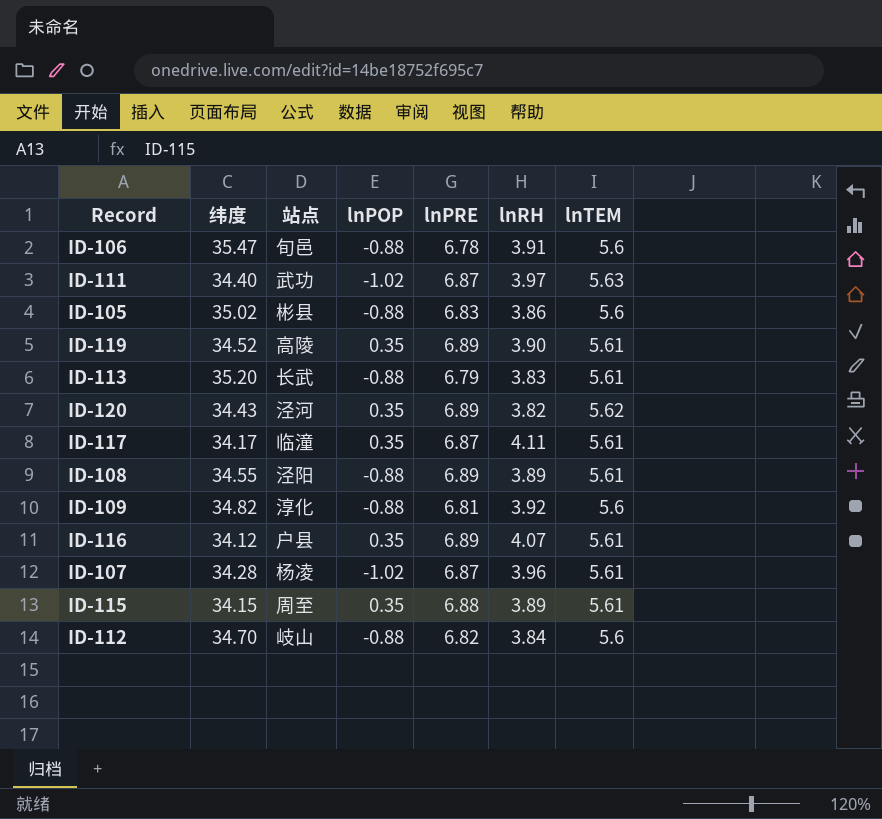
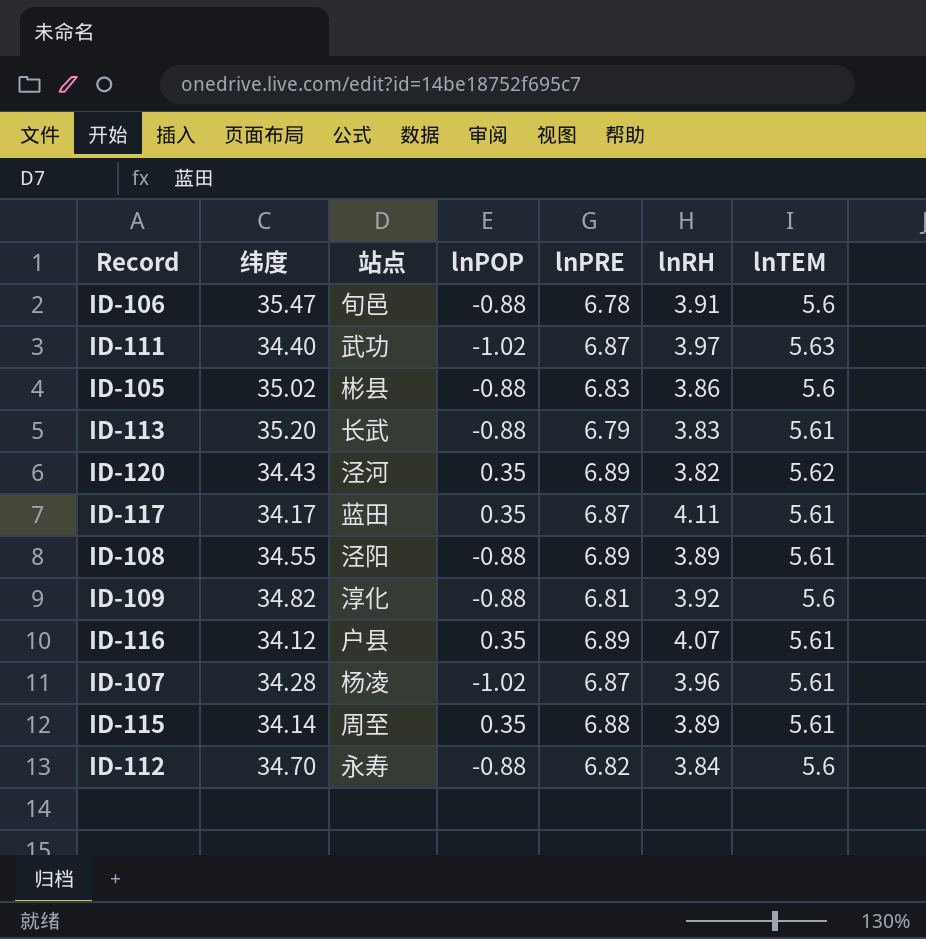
row ID-119: 34.52 | 高陵 | 0.35 | 6.89 | 3.90 | 5.61 -> none
ID-117 | 站点: 临潼 -> 蓝田
ID-115 | 纬度: 34.15 -> 34.14
ID-112 | 站点: 岐山 -> 永寿

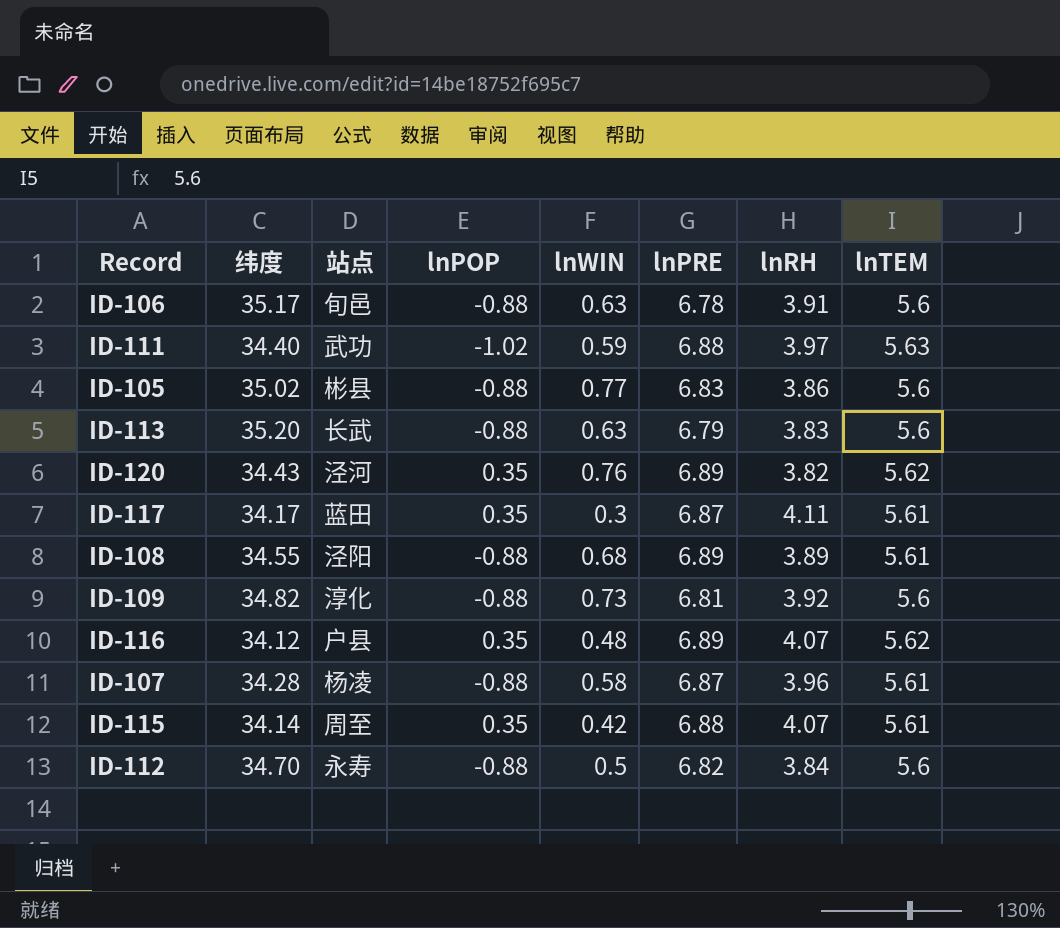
column lnWIN | position: none -> 5
ID-106 | 纬度: 35.47 -> 35.17
ID-111 | lnPRE: 6.87 -> 6.88
ID-113 | lnTEM: 5.61 -> 5.6
ID-116 | lnTEM: 5.61 -> 5.62
ID-107 | lnPOP: -1.02 -> -0.88
ID-115 | lnRH: 3.89 -> 4.07

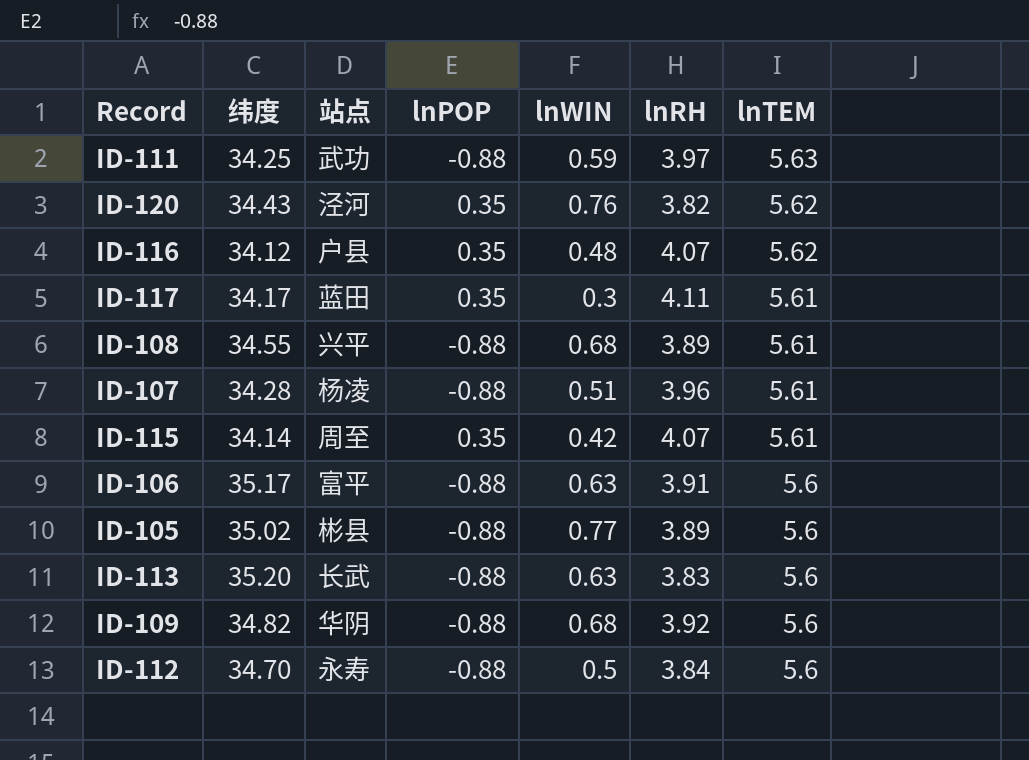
row order: none -> lnTEM descending
column lnPRE | position: 6 -> none
ID-111 | 纬度: 34.40 -> 34.25
ID-111 | lnPOP: -1.02 -> -0.88
ID-108 | 站点: 泾阳 -> 兴平
ID-107 | lnWIN: 0.58 -> 0.51
ID-106 | 站点: 旬邑 -> 富平
ID-105 | lnRH: 3.86 -> 3.89
ID-109 | 站点: 淳化 -> 华阴
ID-109 | lnWIN: 0.73 -> 0.68

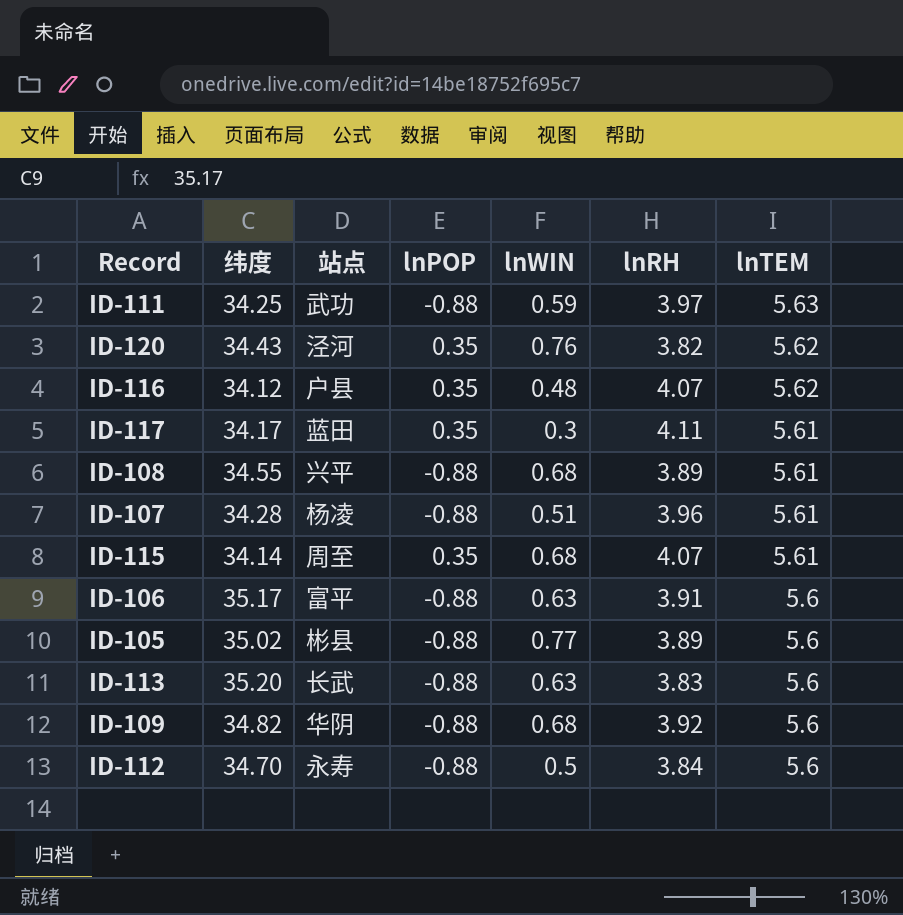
ID-115 | lnWIN: 0.42 -> 0.68

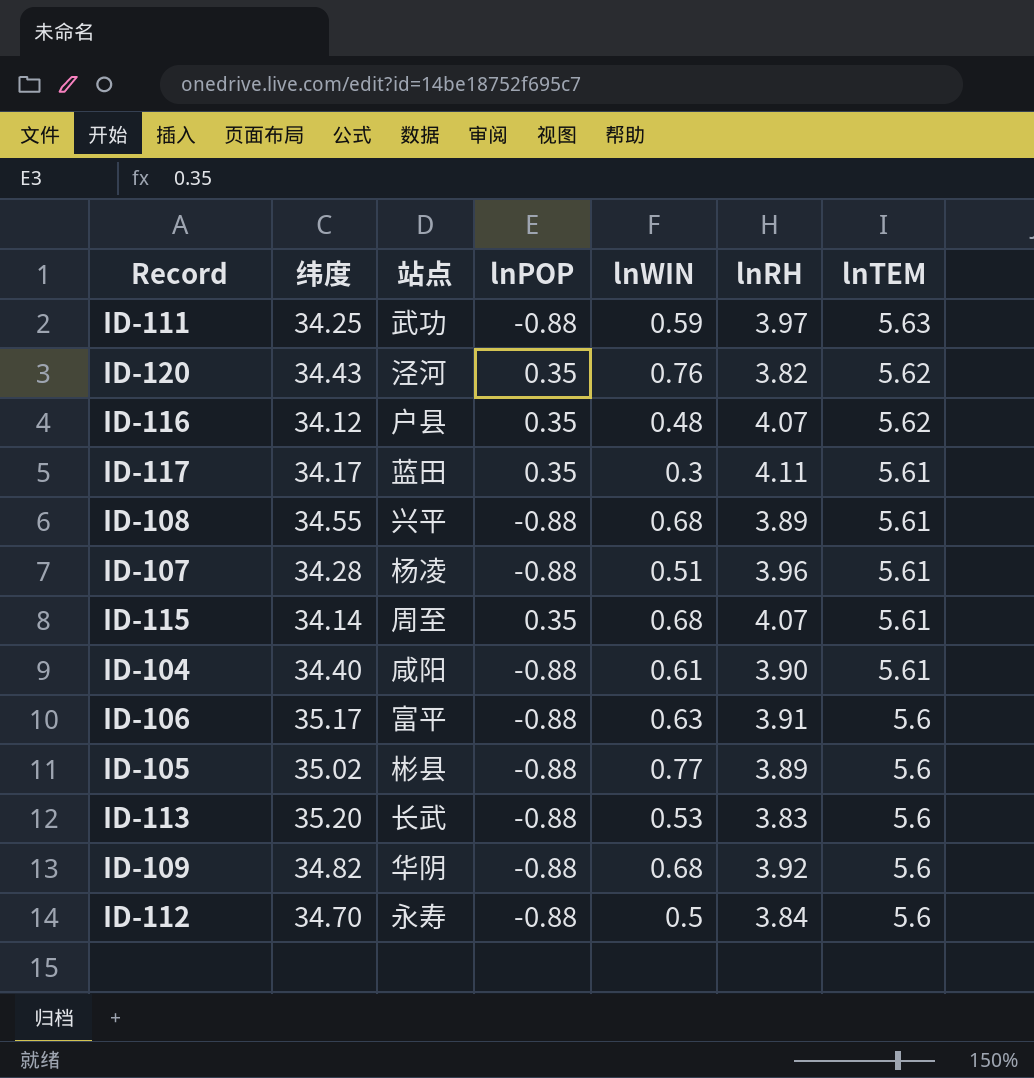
row ID-104: none -> 34.40 | 咸阳 | -0.88 | 0.61 | 3.90 | 5.61
ID-113 | lnWIN: 0.63 -> 0.53

